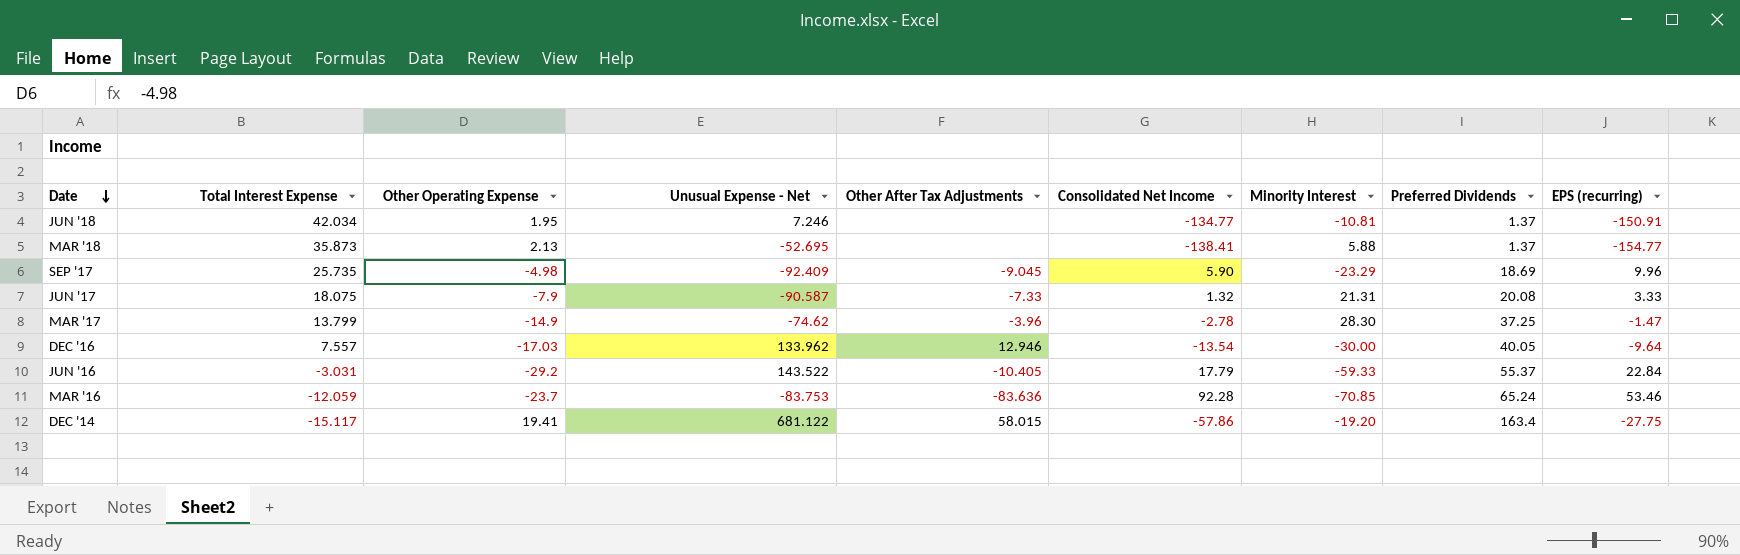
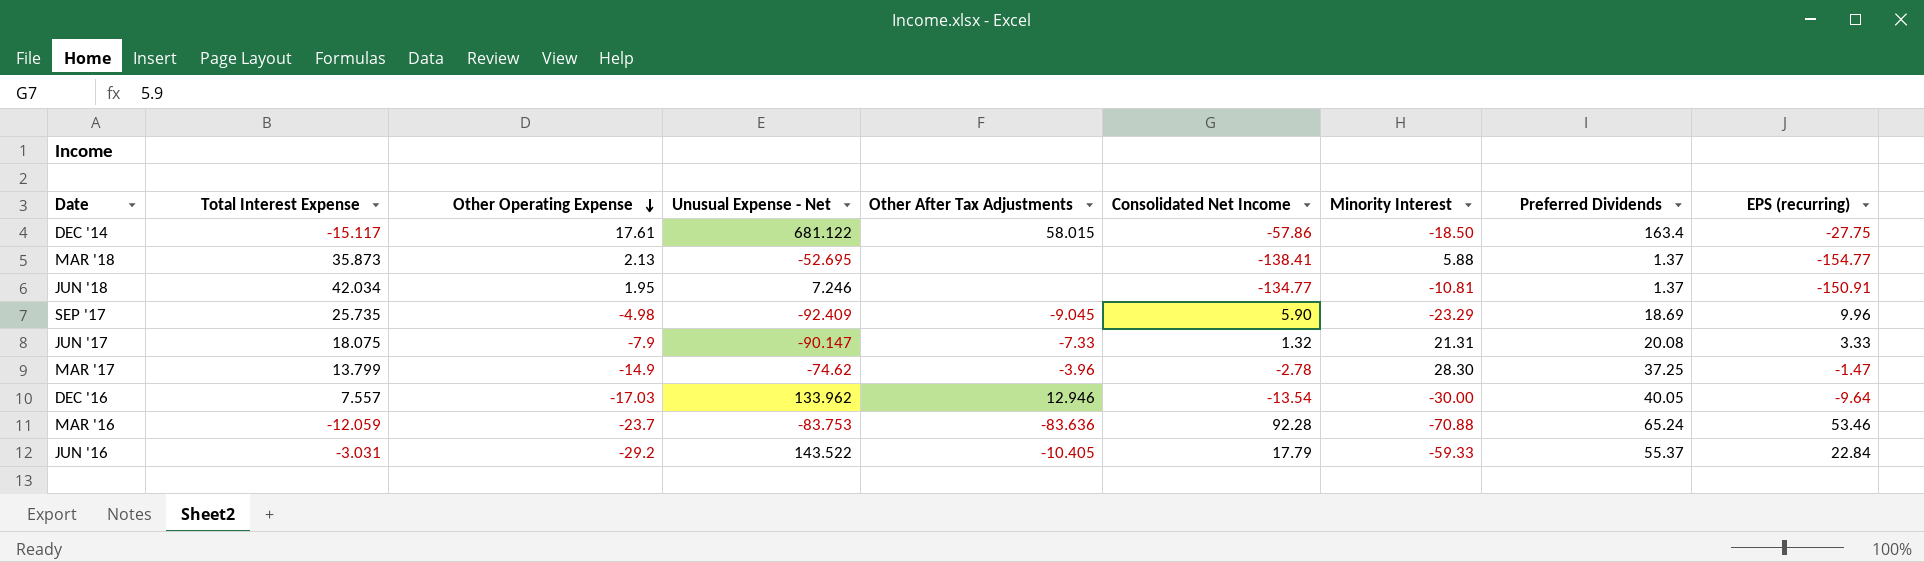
row order: Date descending -> Other Operating Expense descending
DEC '14 | Other Operating Expense: 19.41 -> 17.61
DEC '14 | Minority Interest: -19.20 -> -18.50
JUN '17 | Unusual Expense - Net: -90.587 -> -90.147
MAR '16 | Minority Interest: -70.85 -> -70.88

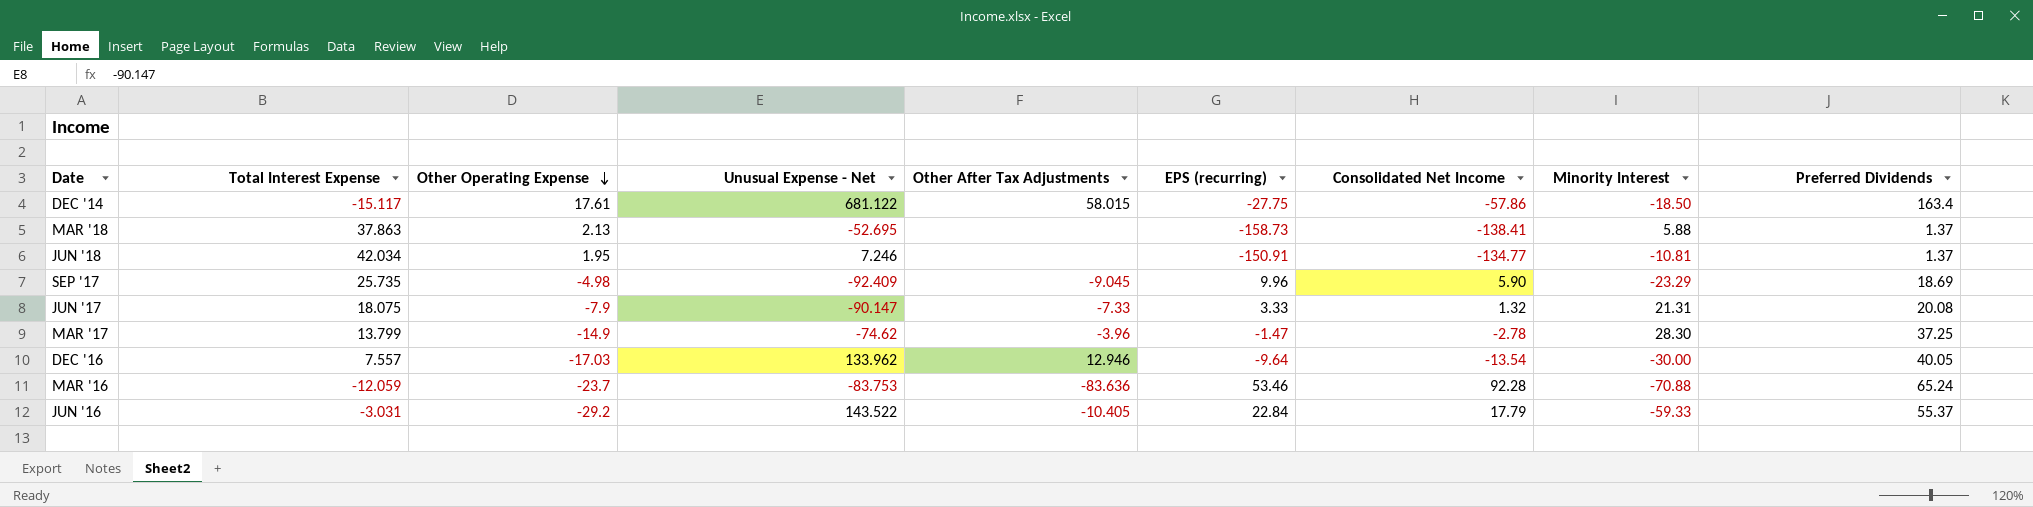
column EPS (recurring) | position: 9 -> 6
MAR '18 | Total Interest Expense: 35.873 -> 37.863
MAR '18 | EPS (recurring): -154.77 -> -158.73

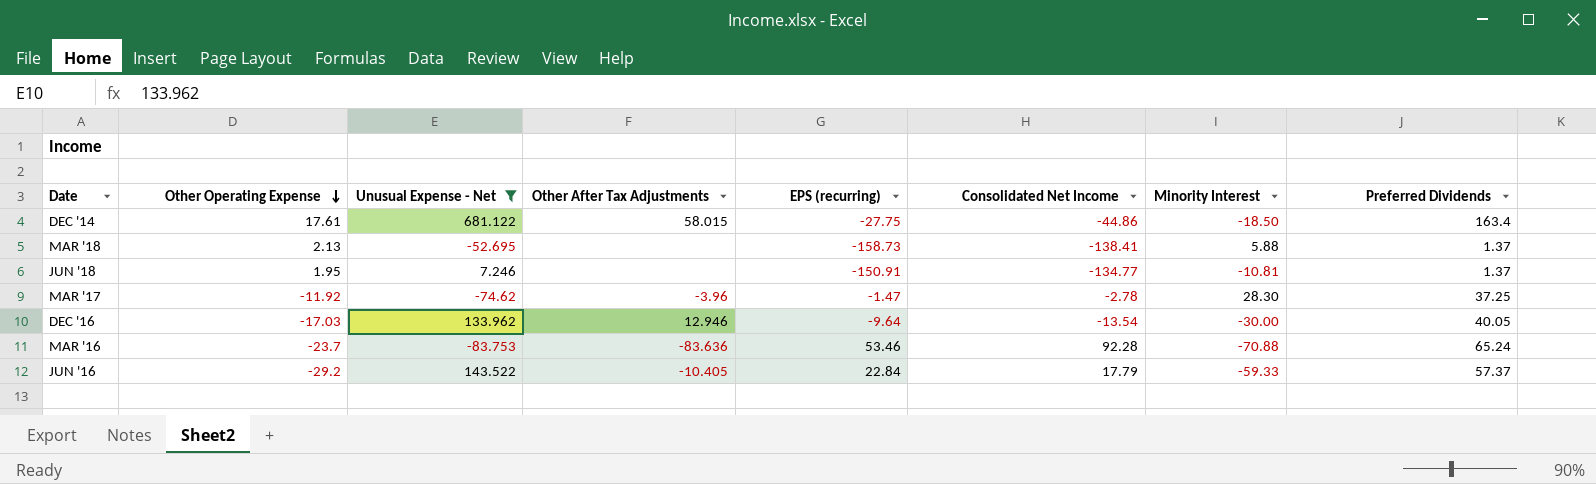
filter: none -> Unusual Expense - Net >= -83.753
column Total Interest Expense | position: 2 -> none
DEC '14 | Consolidated Net Income: -57.86 -> -44.86
MAR '17 | Other Operating Expense: -14.9 -> -11.92
JUN '16 | Preferred Dividends: 55.37 -> 57.37

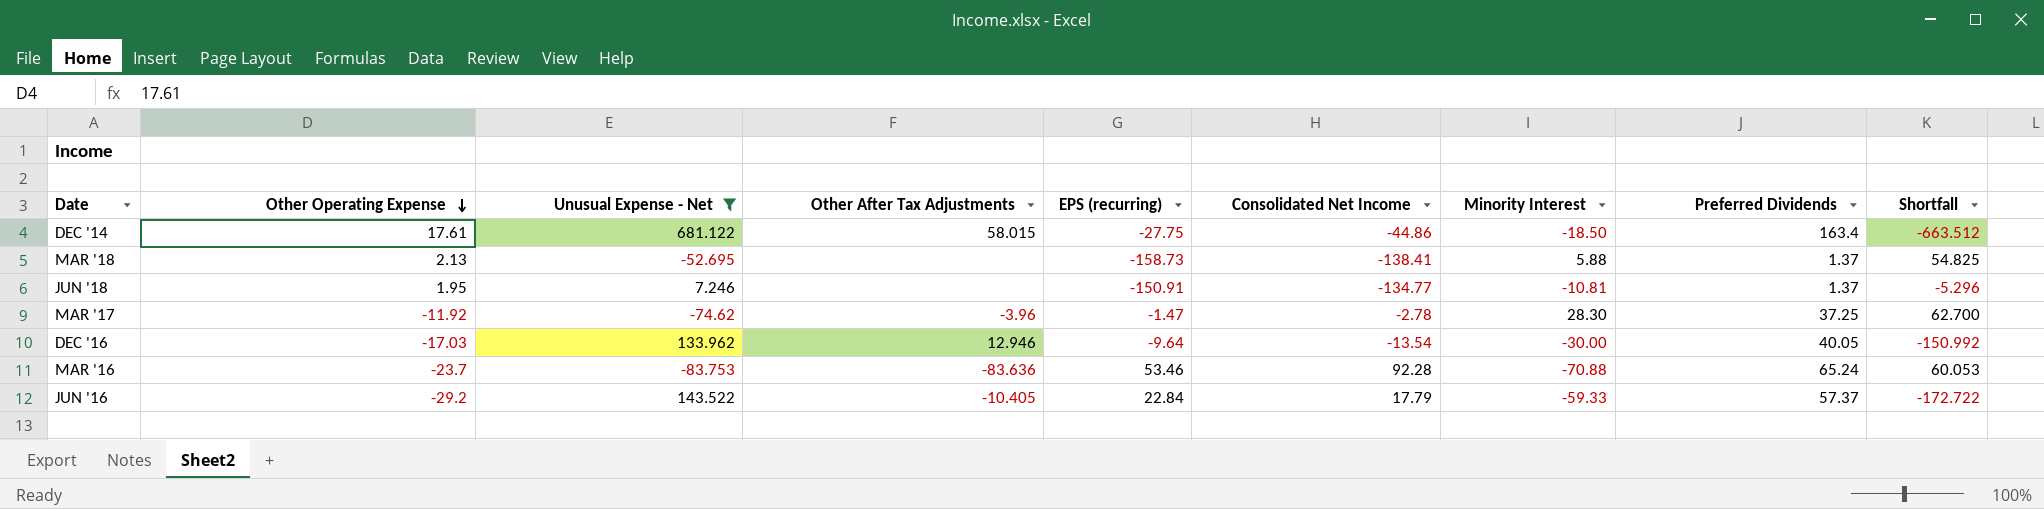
column Shortfall | formula: none -> [Other Operating Expense] - [Unusual Expense - Net]

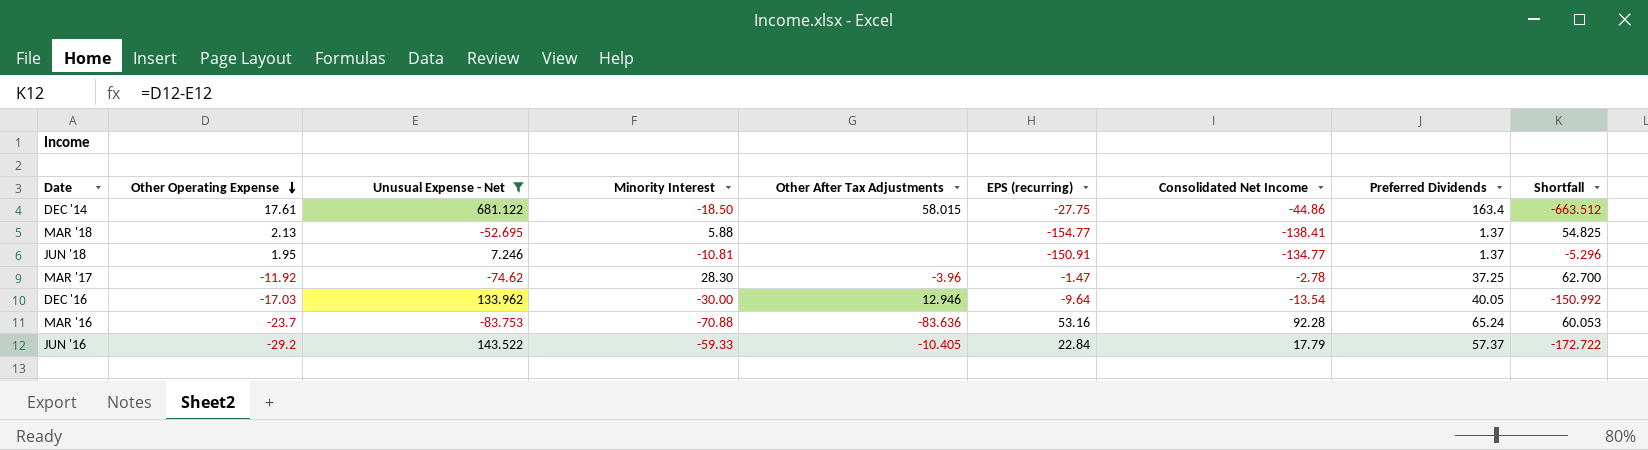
column Minority Interest | position: 7 -> 4
MAR '18 | EPS (recurring): -158.73 -> -154.77
MAR '16 | EPS (recurring): 53.46 -> 53.16

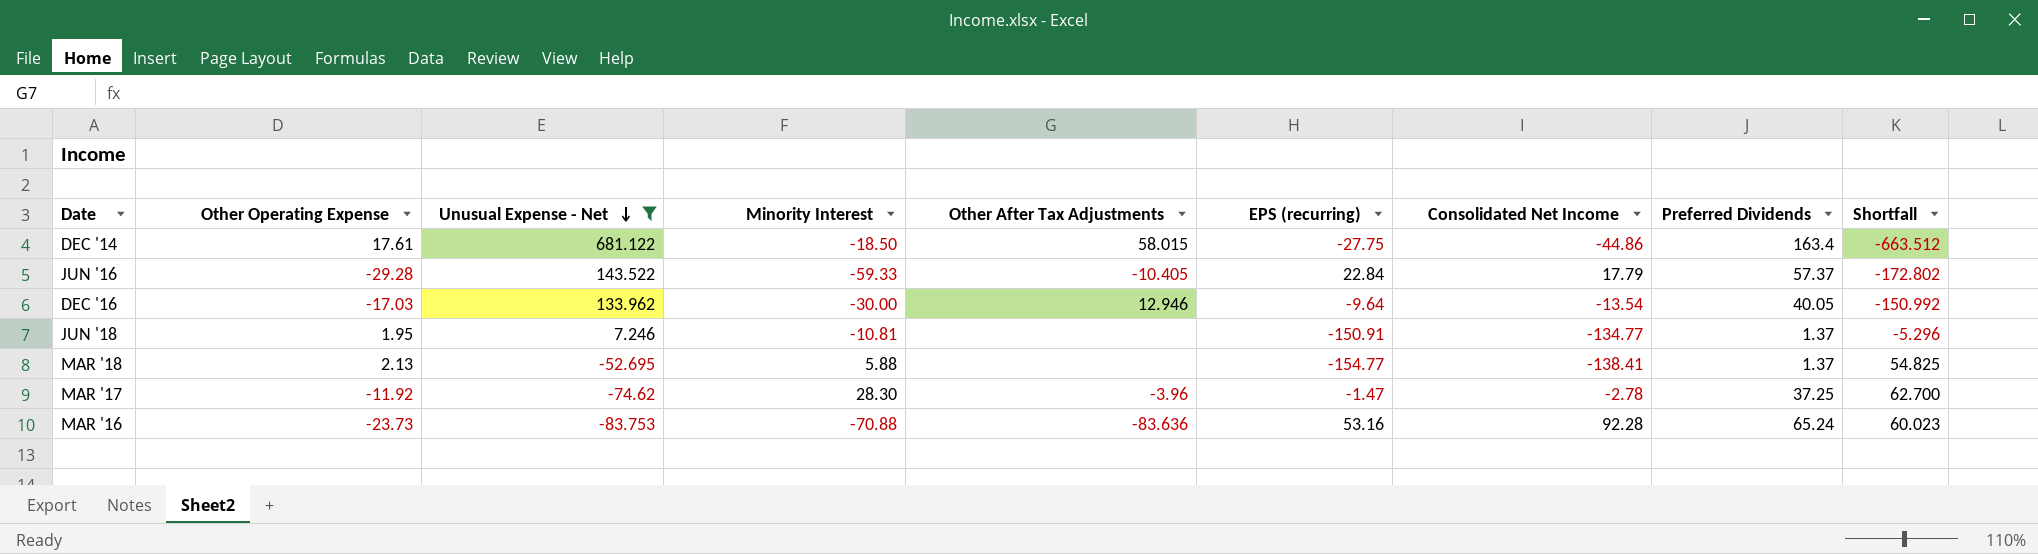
row order: Other Operating Expense descending -> Unusual Expense - Net descending
JUN '16 | Other Operating Expense: -29.2 -> -29.28
JUN '16 | Shortfall: -172.722 -> -172.802
MAR '16 | Other Operating Expense: -23.7 -> -23.73
MAR '16 | Shortfall: 60.053 -> 60.023

